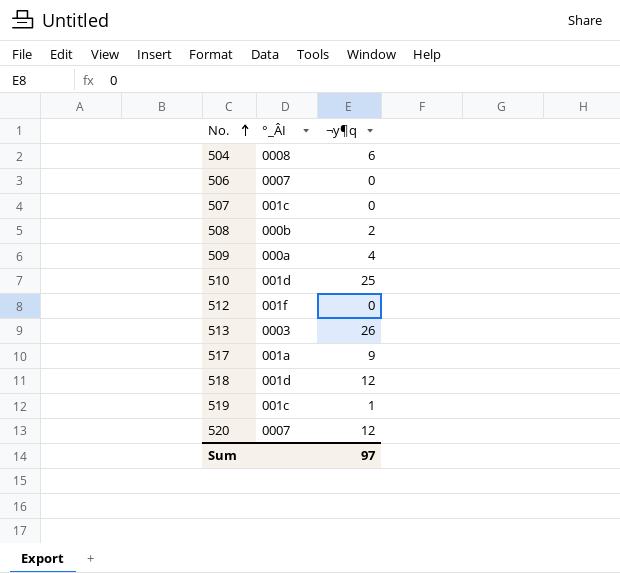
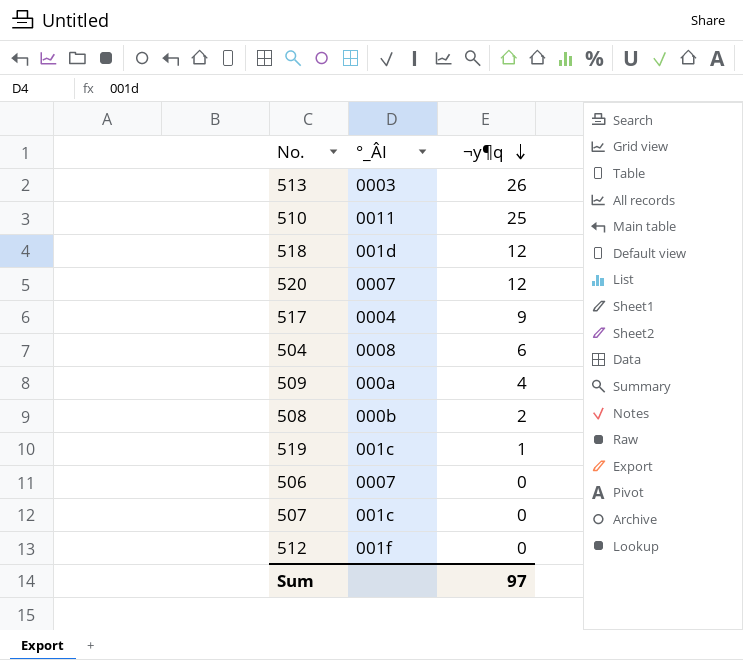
row order: No. ascending -> ¬y¶q descending
510 | °_ÂI: 001d -> 0011
517 | °_ÂI: 001a -> 0004

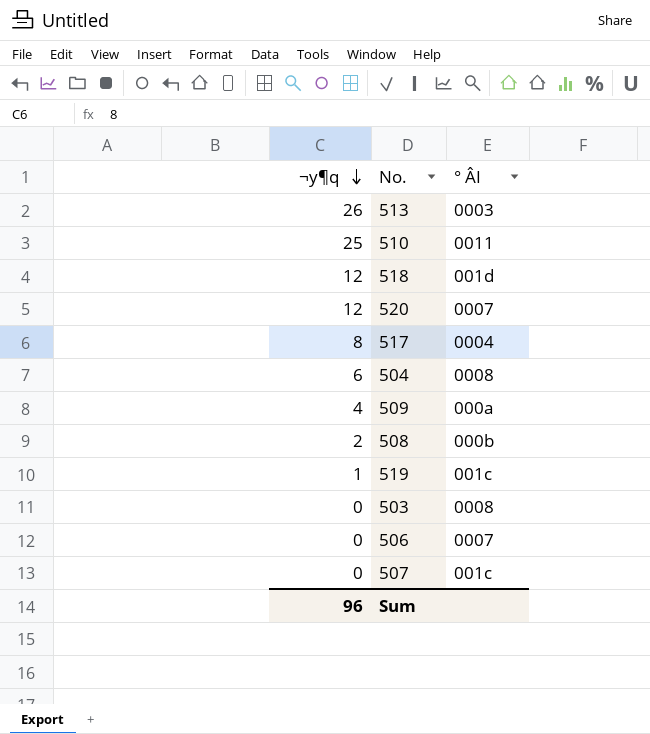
column ¬y¶q | position: 3 -> 1
column name: °_ÂI -> ° ÂI
row 512: 001f | 0 -> none
517 | ¬y¶q: 9 -> 8
row 503: none -> 0 | 0008
Sum | ¬y¶q: 97 -> 96

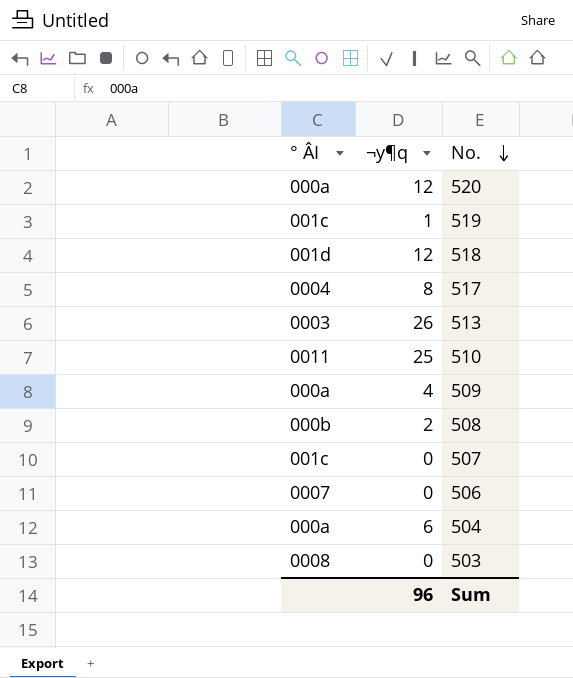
row order: ¬y¶q descending -> No. descending
column ° ÂI | position: 3 -> 1
520 | ° ÂI: 0007 -> 000a
504 | ° ÂI: 0008 -> 000a

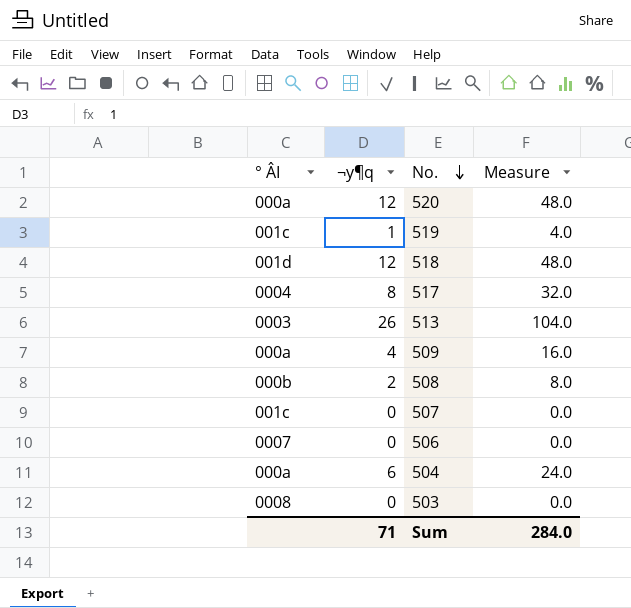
column Measure | formula: none -> [¬y¶q] * 4
row 510: 0011 | 25 -> none
Sum | ¬y¶q: 96 -> 71

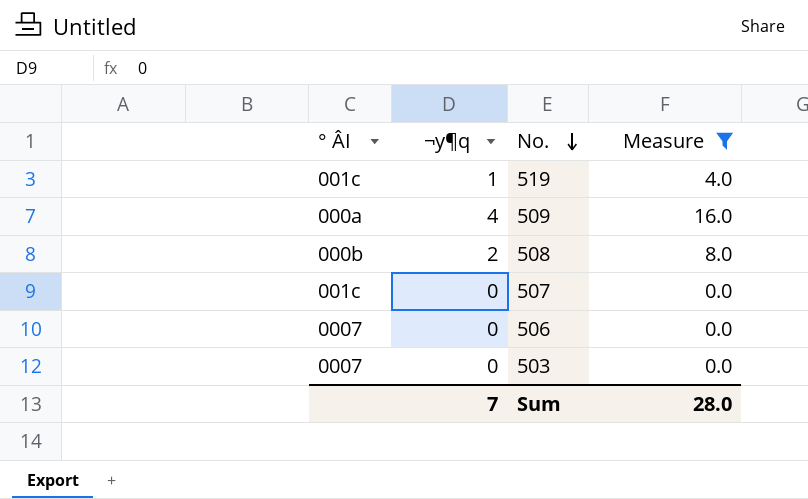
filter: none -> Measure <= 16.0
503 | ° ÂI: 0008 -> 0007
Sum | ¬y¶q: 71 -> 7
Sum | Measure: 284.0 -> 28.0

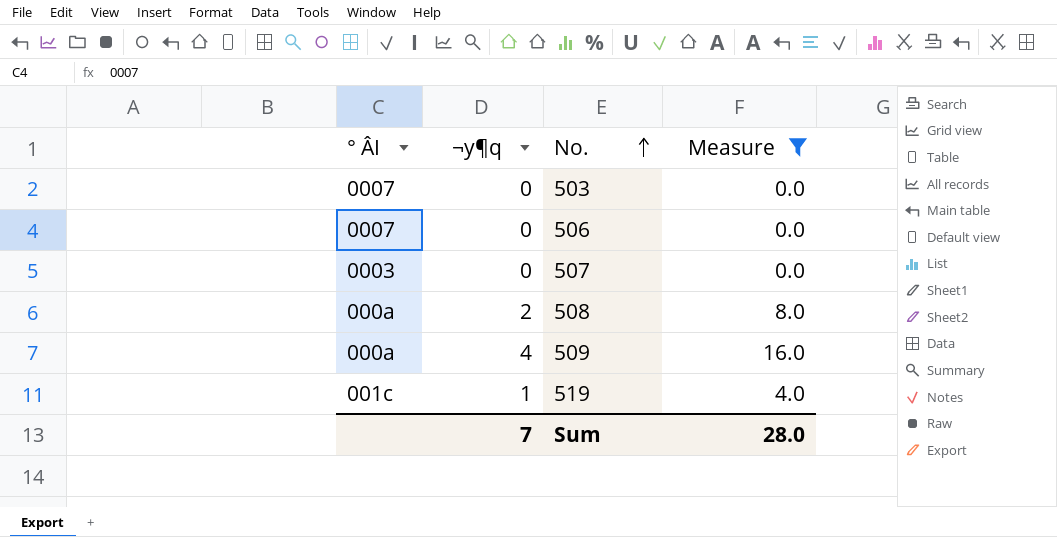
row order: No. descending -> No. ascending
507 | ° ÂI: 001c -> 0003
508 | ° ÂI: 000b -> 000a

